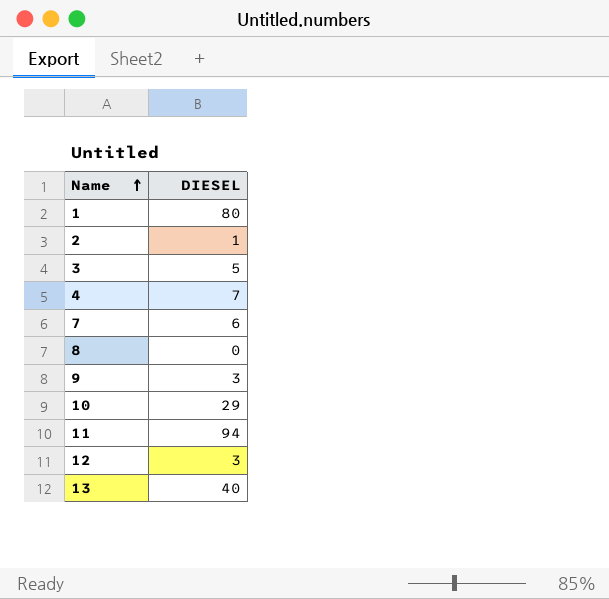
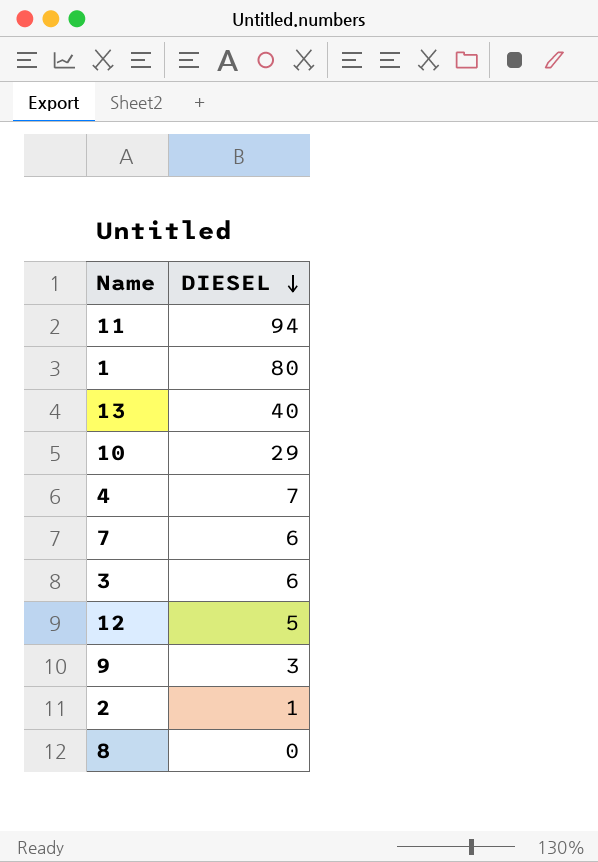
row order: Name ascending -> DIESEL descending
3 | DIESEL: 5 -> 6
12 | DIESEL: 3 -> 5

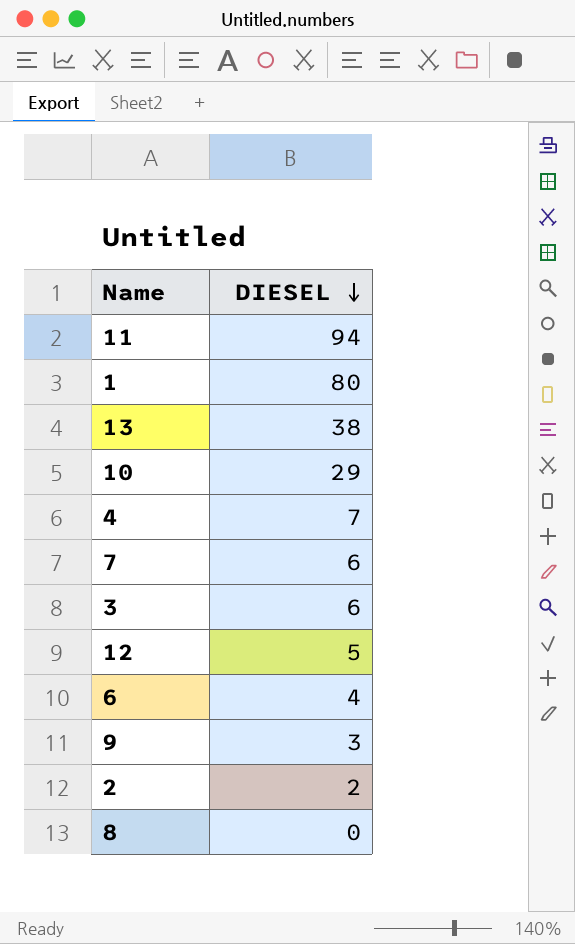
13 | DIESEL: 40 -> 38
row 6: none -> 4
2 | DIESEL: 1 -> 2

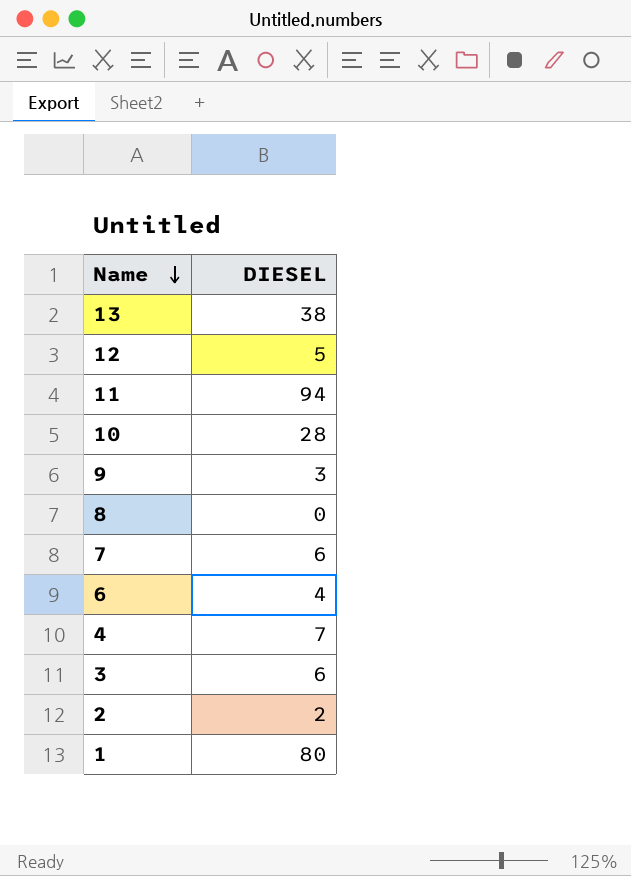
row order: DIESEL descending -> Name descending
10 | DIESEL: 29 -> 28

